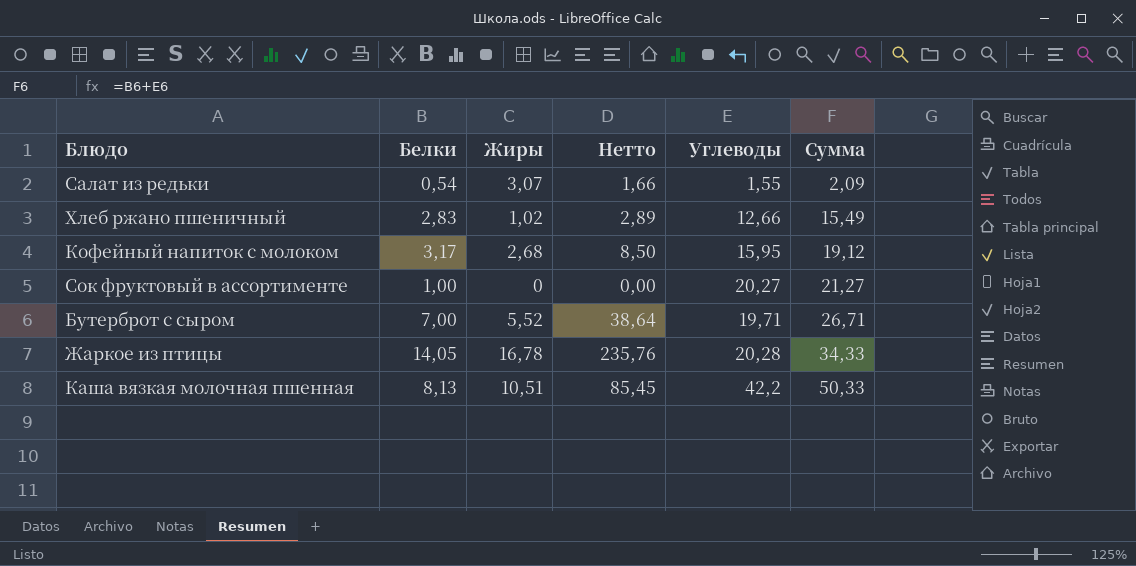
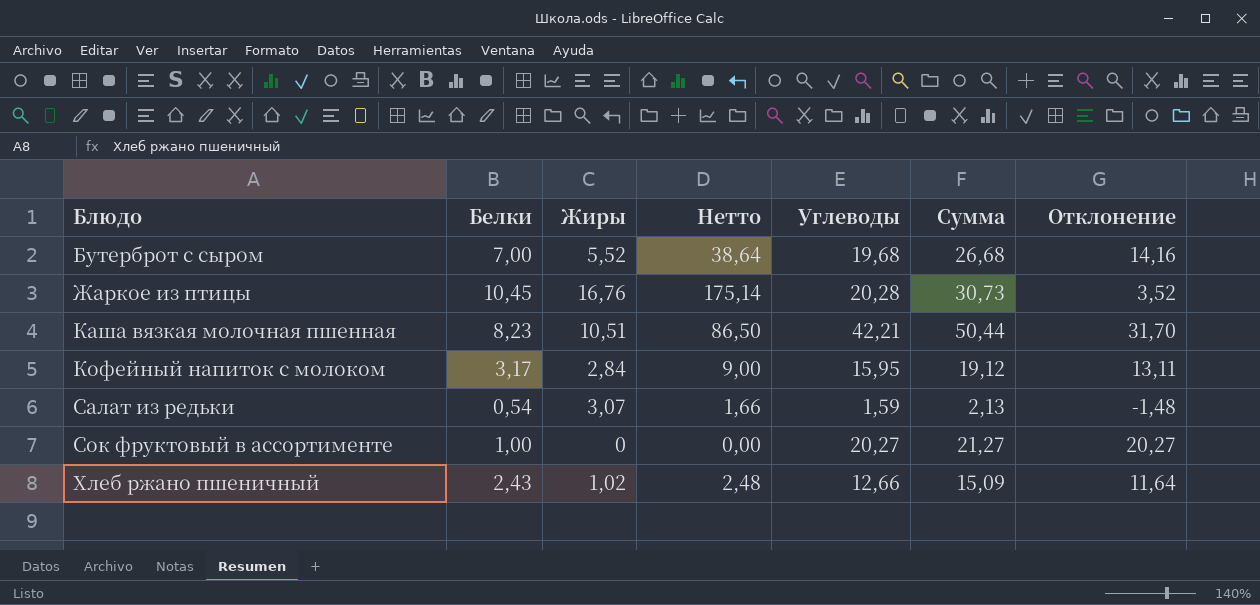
row order: Сумма ascending -> Блюдо ascending
column Отклонение | formula: none -> [Углеводы] - [Жиры]
Бутерброт с сыром | Углеводы: 19,71 -> 19,68
Бутерброт с сыром | Сумма: 26,71 -> 26,68
Жаркое из птицы | Белки: 14,05 -> 10,45
Жаркое из птицы | Жиры: 16,78 -> 16,76
Жаркое из птицы | Нетто: 235,76 -> 175,14
Жаркое из птицы | Сумма: 34,33 -> 30,73
Каша вязкая молочная пшенная | Белки: 8,13 -> 8,23
Каша вязкая молочная пшенная | Нетто: 85,45 -> 86,50
Каша вязкая молочная пшенная | Углеводы: 42,2 -> 42,21
Каша вязкая молочная пшенная | Сумма: 50,33 -> 50,44
Кофейный напиток с молоком | Жиры: 2,68 -> 2,84
Кофейный напиток с молоком | Нетто: 8,50 -> 9,00
Салат из редьки | Углеводы: 1,55 -> 1,59
Салат из редьки | Сумма: 2,09 -> 2,13
Хлеб ржано пшеничный | Белки: 2,83 -> 2,43
Хлеб ржано пшеничный | Нетто: 2,89 -> 2,48
Хлеб ржано пшеничный | Сумма: 15,49 -> 15,09

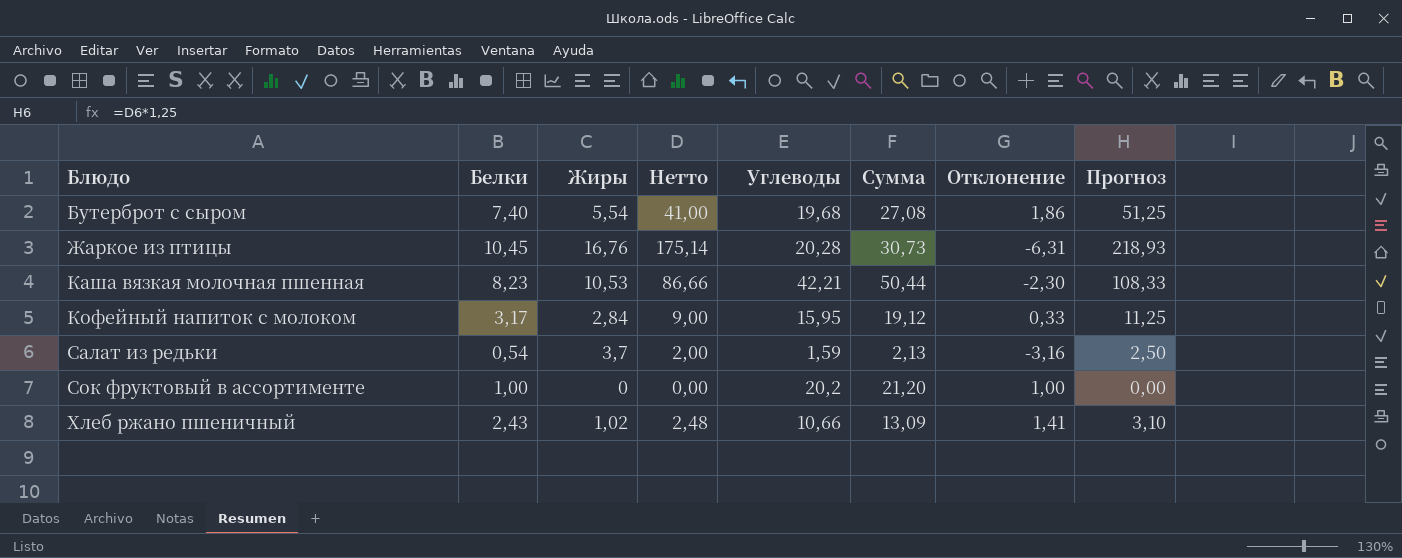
column Отклонение | formula: [Углеводы] - [Жиры] -> [Белки] - [Жиры]
column Прогноз | formula: none -> [Нетто] * 1,25
Бутерброт с сыром | Белки: 7,00 -> 7,40
Бутерброт с сыром | Жиры: 5,52 -> 5,54
Бутерброт с сыром | Нетто: 38,64 -> 41,00
Бутерброт с сыром | Сумма: 26,68 -> 27,08
Каша вязкая молочная пшенная | Жиры: 10,51 -> 10,53
Каша вязкая молочная пшенная | Нетто: 86,50 -> 86,66
Салат из редьки | Жиры: 3,07 -> 3,7
Салат из редьки | Нетто: 1,66 -> 2,00
Сок фруктовый в ассортименте | Углеводы: 20,27 -> 20,2
Сок фруктовый в ассортименте | Сумма: 21,27 -> 21,20
Хлеб ржано пшеничный | Углеводы: 12,66 -> 10,66
Хлеб ржано пшеничный | Сумма: 15,09 -> 13,09

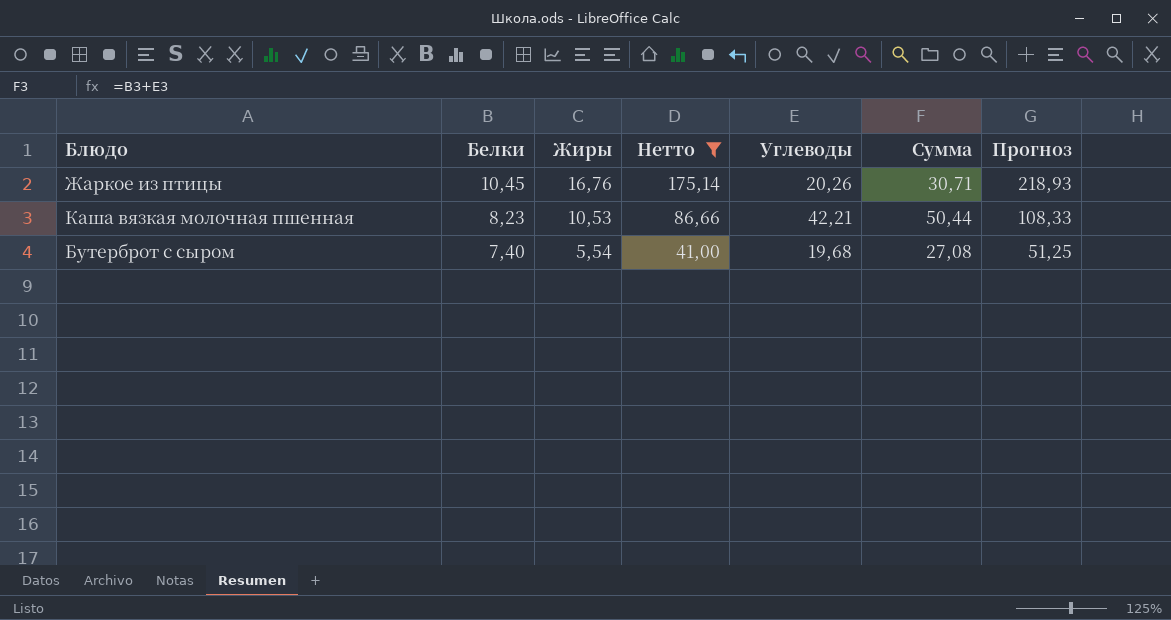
filter: none -> Нетто >= 41,00
row order: Блюдо ascending -> Белки descending
column Отклонение | formula: [Белки] - [Жиры] -> none
Жаркое из птицы | Углеводы: 20,28 -> 20,26
Жаркое из птицы | Сумма: 30,73 -> 30,71

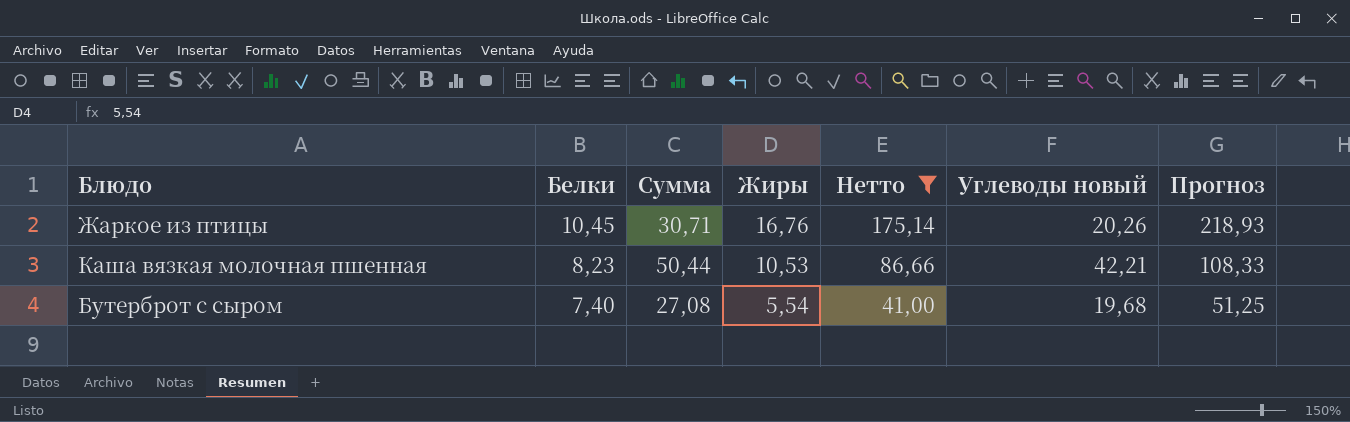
column Сумма | position: 6 -> 3
column name: Углеводы -> Углеводы новый

